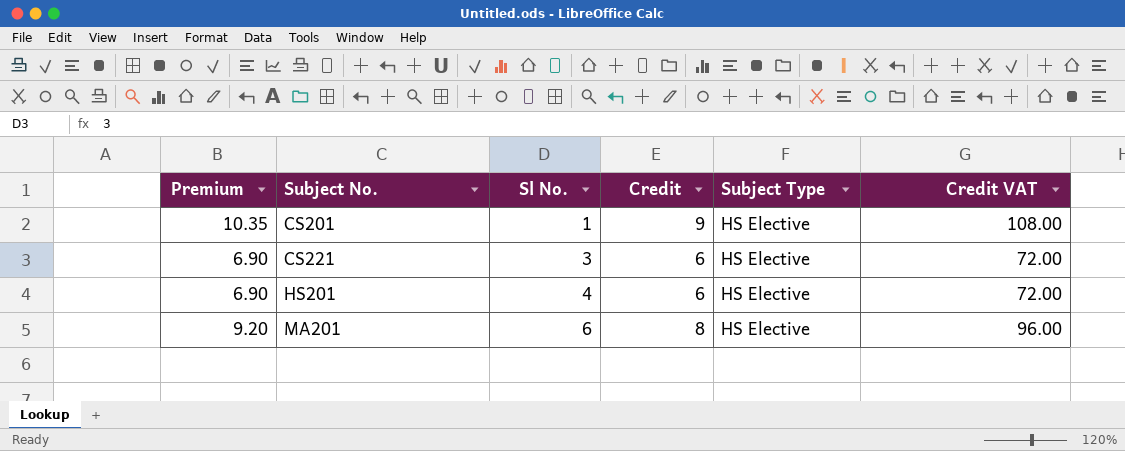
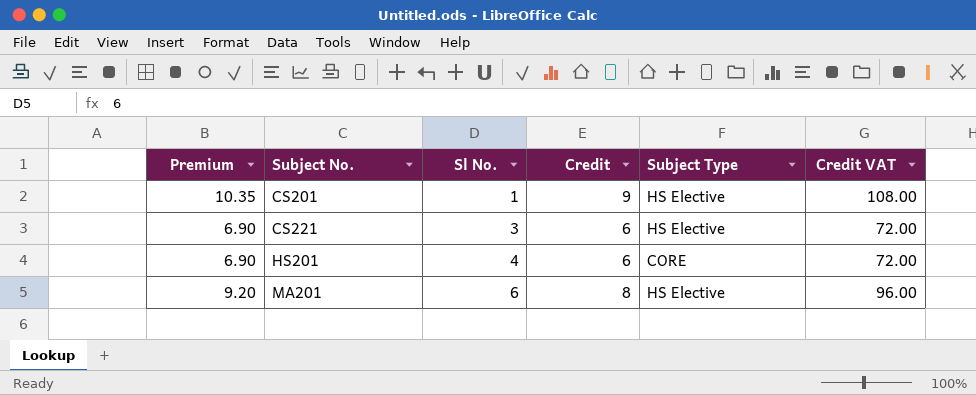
HS201 | Subject Type: HS Elective -> CORE

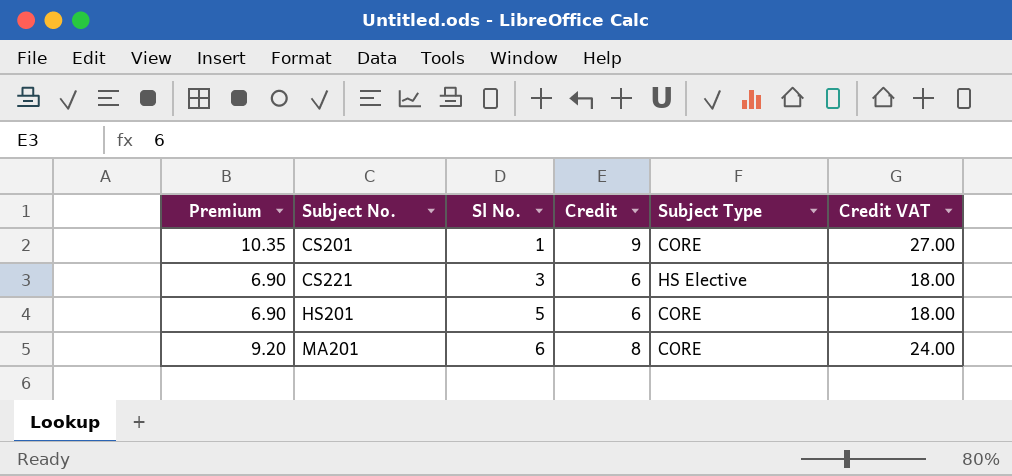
column Credit VAT | formula: [Credit] * 12 -> [Credit] * 3
CS201 | Subject Type: HS Elective -> CORE
HS201 | Sl No.: 4 -> 5
MA201 | Subject Type: HS Elective -> CORE

